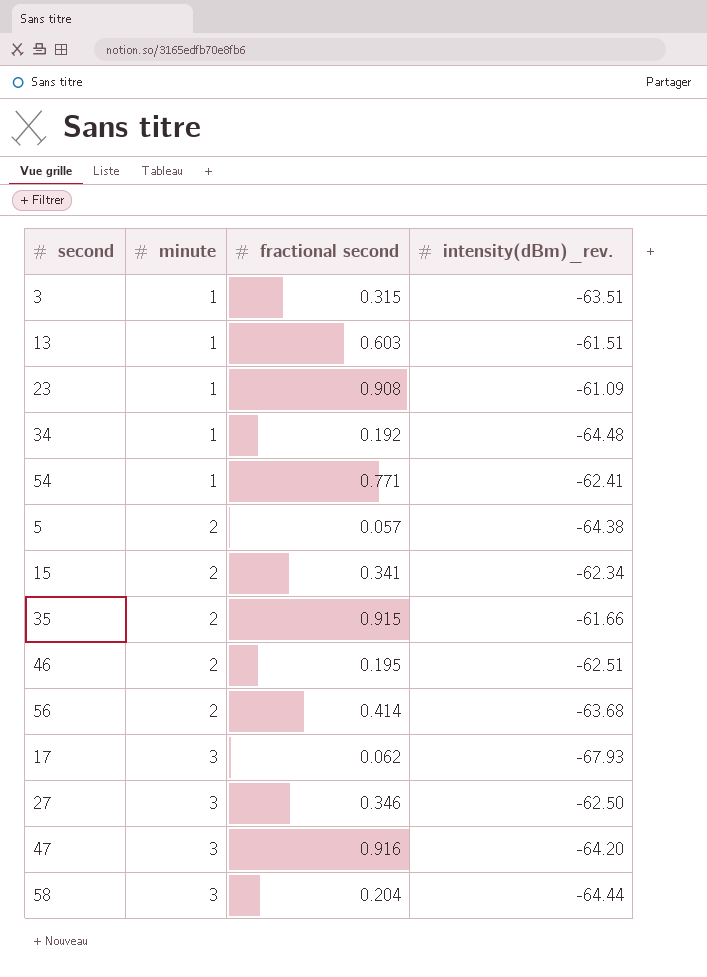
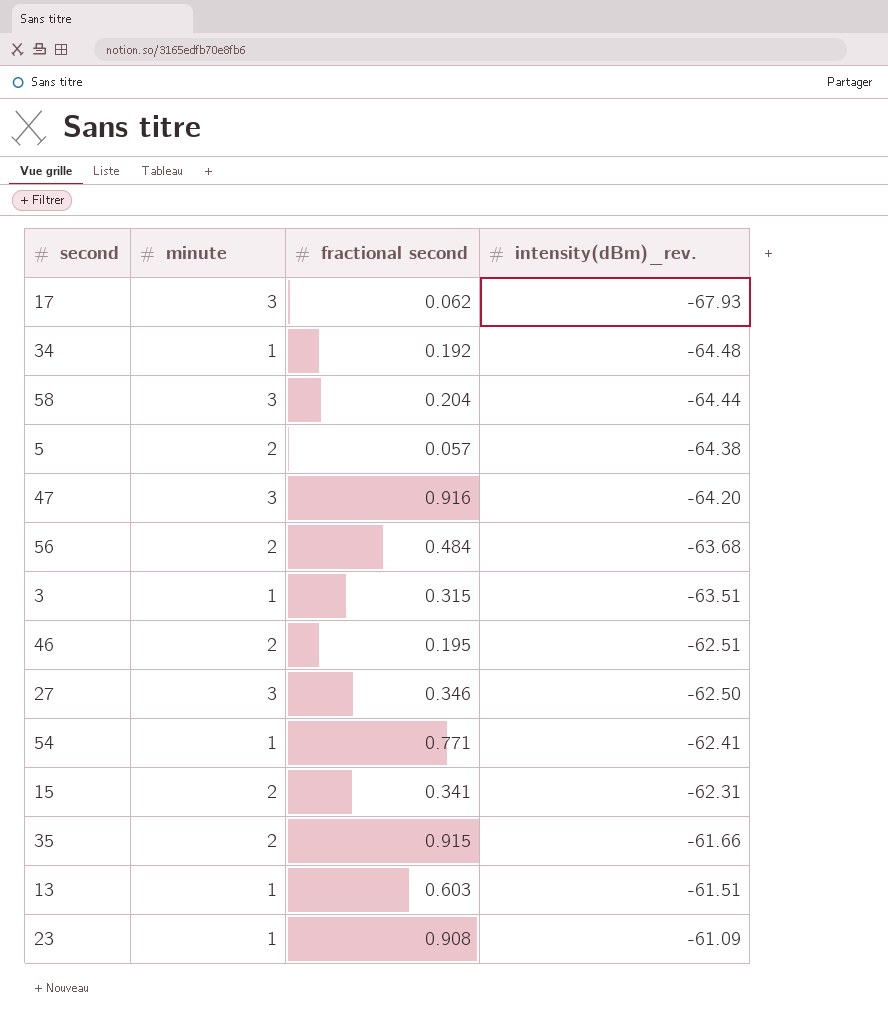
row order: minute ascending -> intensity(dBm)_rev. ascending
56 | fractional second: 0.414 -> 0.484
15 | intensity(dBm)_rev.: -62.34 -> -62.31

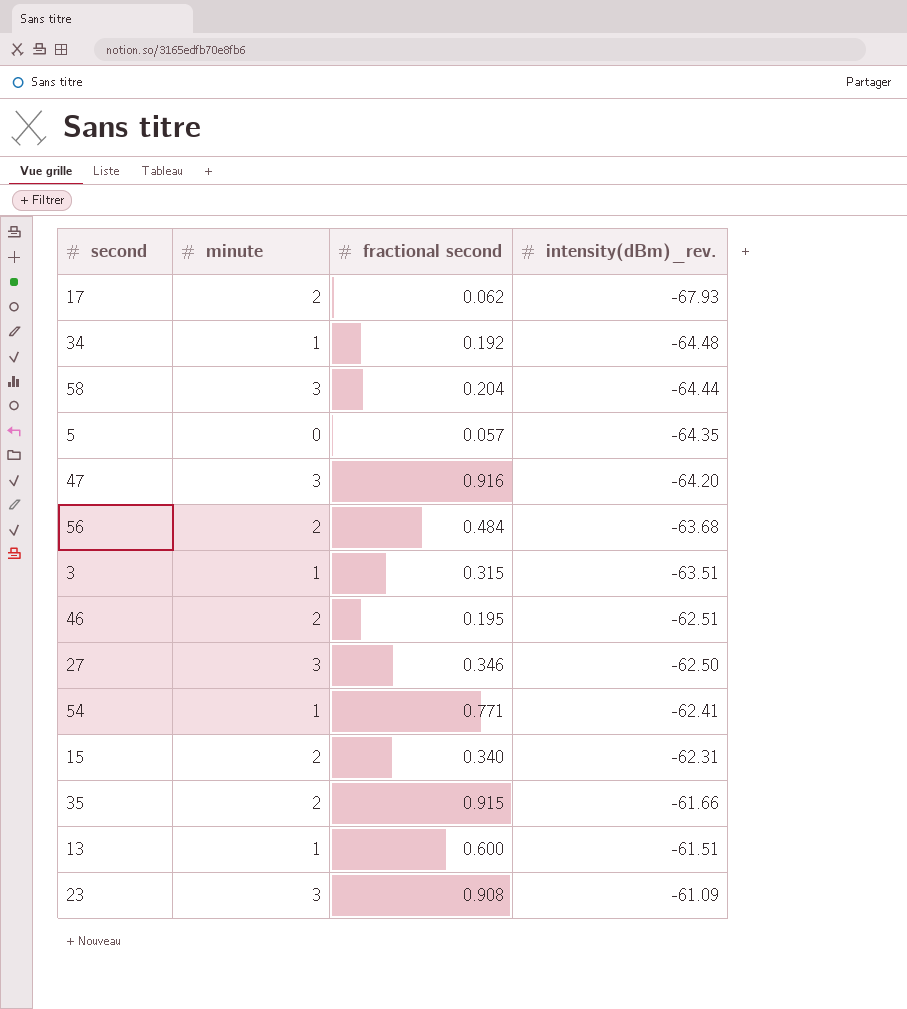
17 | minute: 3 -> 2
5 | minute: 2 -> 0
5 | intensity(dBm)_rev.: -64.38 -> -64.35
15 | fractional second: 0.341 -> 0.340
13 | fractional second: 0.603 -> 0.600
23 | minute: 1 -> 3

